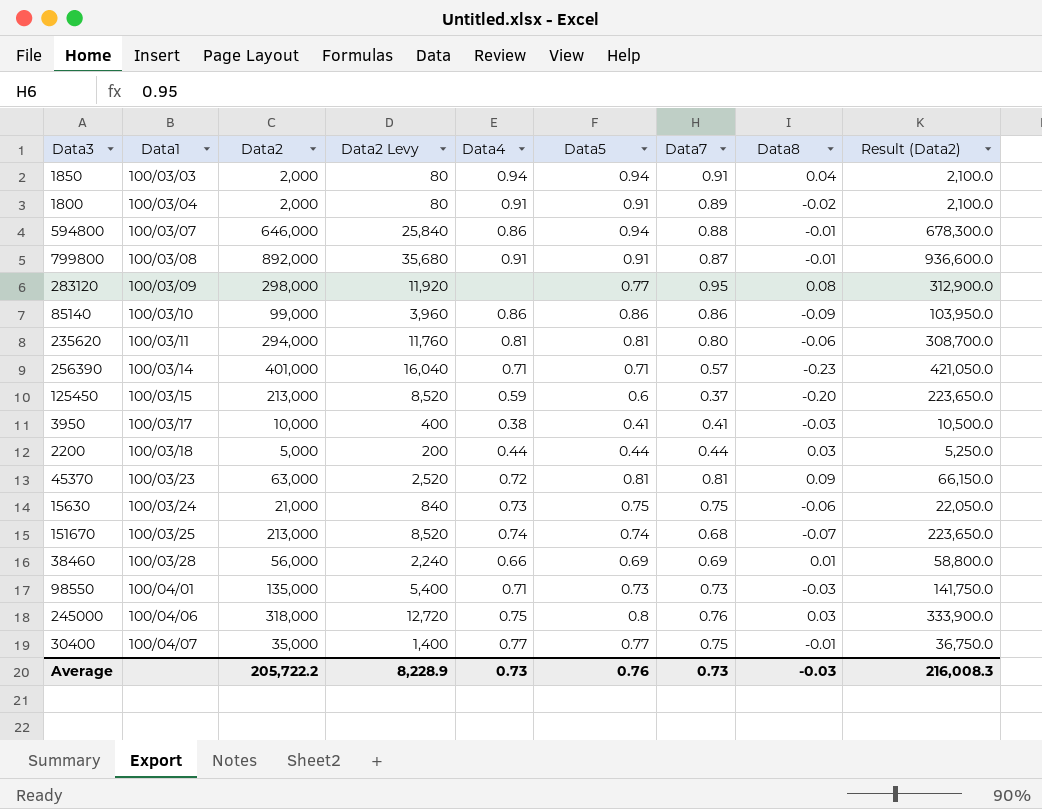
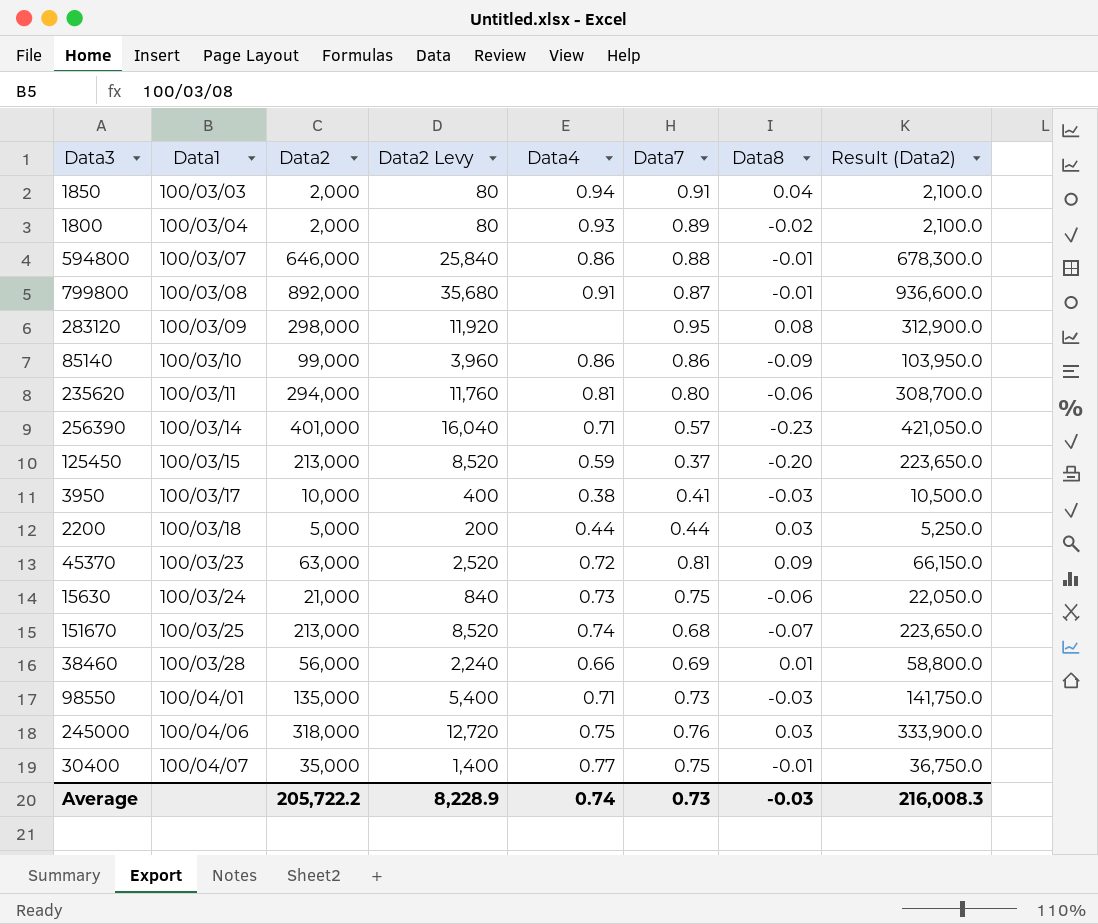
column Data5 | position: 6 -> none
1800 | Data4: 0.91 -> 0.93
Average | Data4: 0.73 -> 0.74

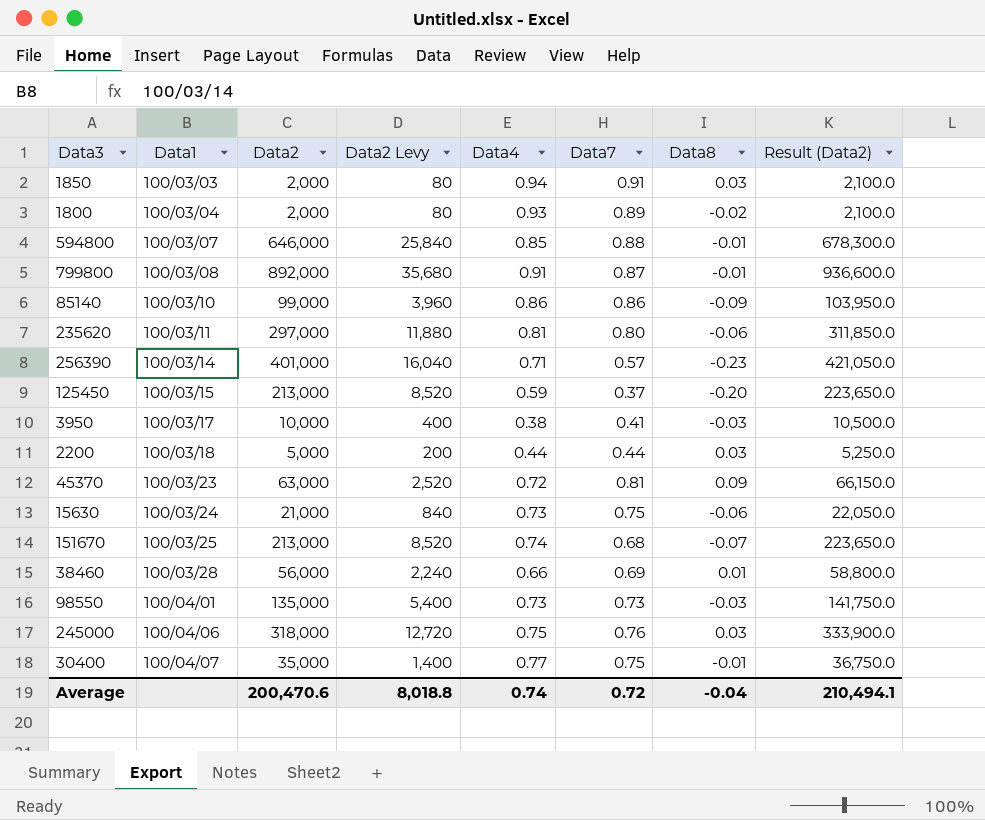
row 283120: 100/03/09 | 298,000 | 11,920 | none | 0.95 | 0.08 | 312,900.0 -> none
1850 | Data8: 0.04 -> 0.03
594800 | Data4: 0.86 -> 0.85
235620 | Data2: 294,000 -> 297,000
235620 | Data2 Levy: 11,760 -> 11,880
235620 | Result (Data2): 308,700.0 -> 311,850.0
98550 | Data4: 0.71 -> 0.73
Average | Data2: 205,722.2 -> 200,470.6
Average | Data2 Levy: 8,228.9 -> 8,018.8
Average | Data7: 0.73 -> 0.72
Average | Data8: -0.03 -> -0.04
Average | Result (Data2): 216,008.3 -> 210,494.1

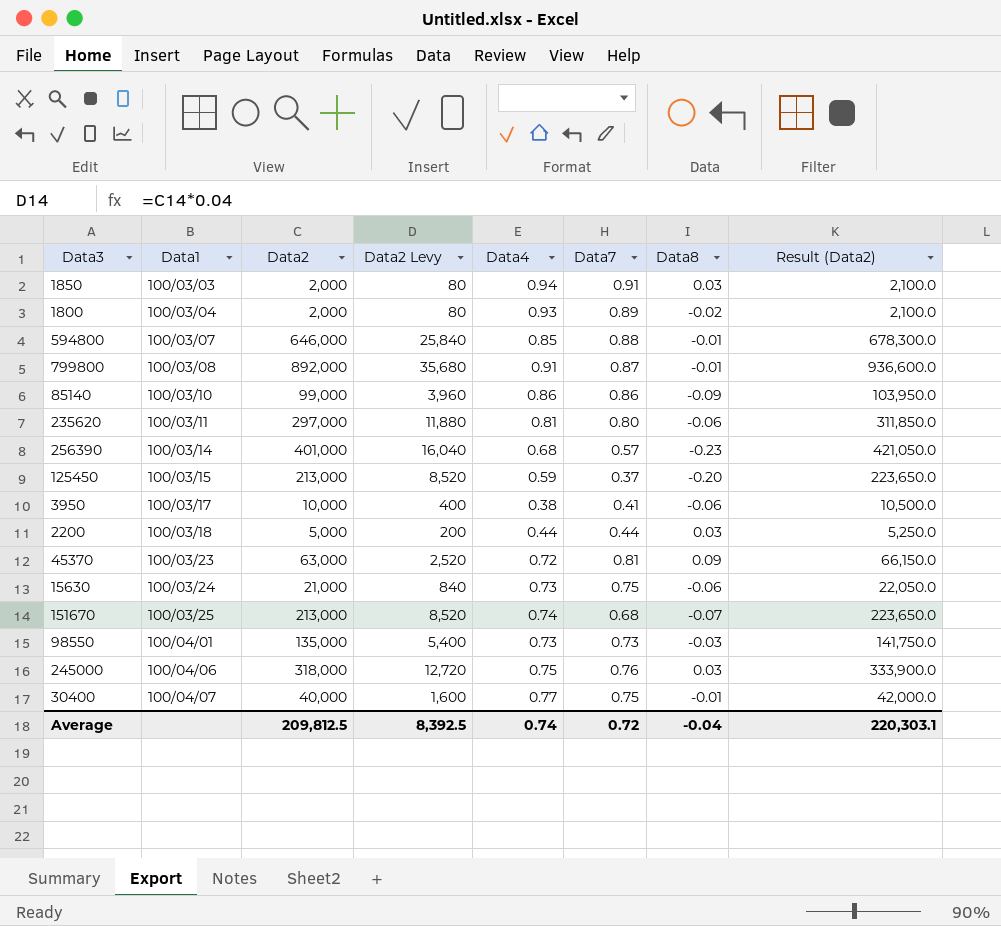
row 38460: 100/03/28 | 56,000 | 2,240 | 0.66 | 0.69 | 0.01 | 58,800.0 -> none
256390 | Data4: 0.71 -> 0.68
3950 | Data8: -0.03 -> -0.06
30400 | Data2: 35,000 -> 40,000
30400 | Data2 Levy: 1,400 -> 1,600
30400 | Result (Data2): 36,750.0 -> 42,000.0
Average | Data2: 200,470.6 -> 209,812.5
Average | Data2 Levy: 8,018.8 -> 8,392.5
Average | Result (Data2): 210,494.1 -> 220,303.1

